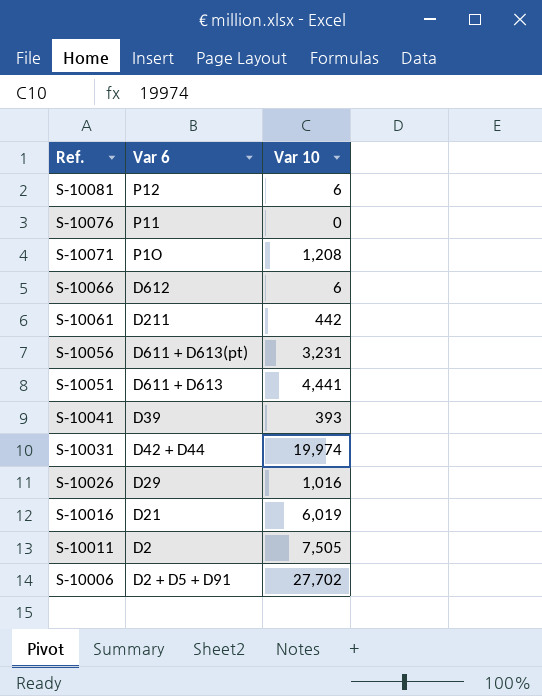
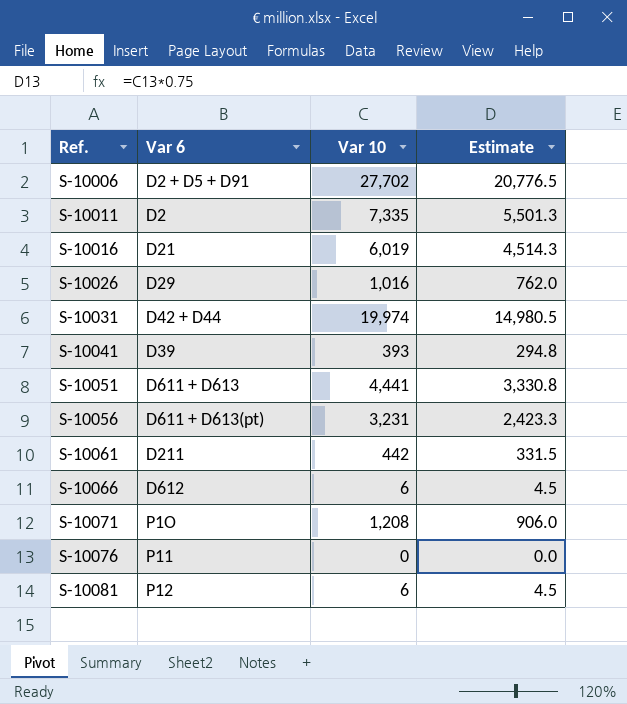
row order: Ref. descending -> Ref. ascending
column Estimate | formula: none -> [Var 10] * 0.75
S-10011 | Var 10: 7,505 -> 7,335

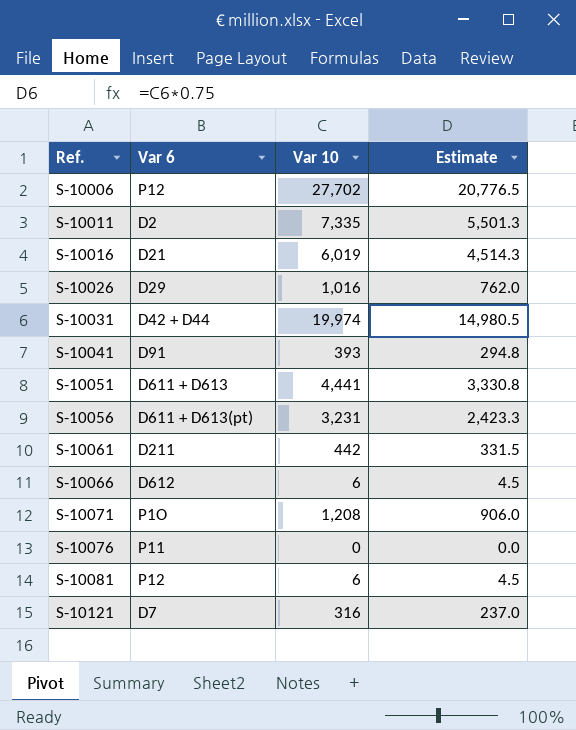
S-10006 | Var 6: D2 + D5 + D91 -> P12
S-10041 | Var 6: D39 -> D91
row S-10121: none -> D7 | 316 | 237.0

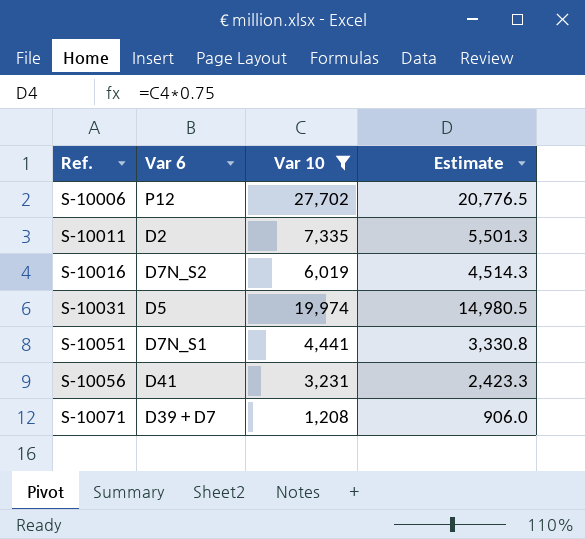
filter: none -> Var 10 >= 1,208
S-10016 | Var 6: D21 -> D7N_S2
S-10031 | Var 6: D42 + D44 -> D5
S-10051 | Var 6: D611 + D613 -> D7N_S1
S-10056 | Var 6: D611 + D613(pt) -> D41
S-10071 | Var 6: P1O -> D39 + D7

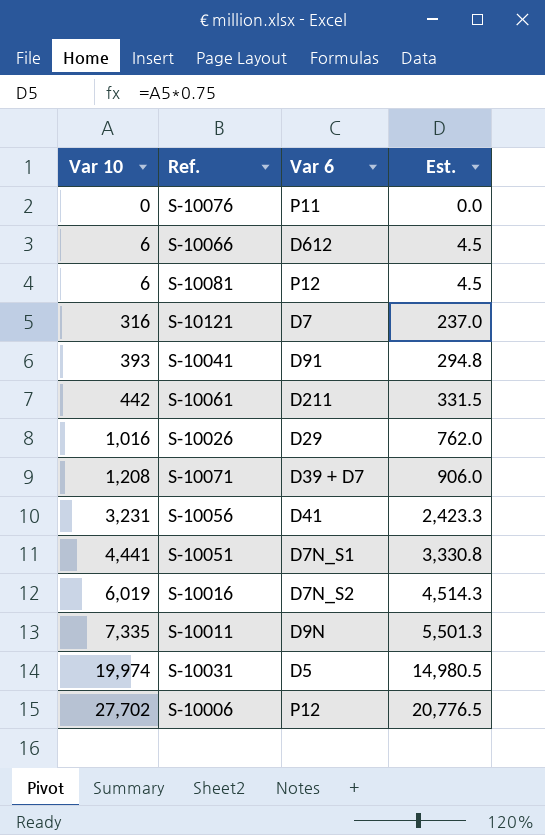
filter: Var 10 >= 1,208 -> none
row order: Ref. ascending -> Var 10 ascending
column Var 10 | position: 3 -> 1
column name: Estimate -> Est.
S-10011 | Var 6: D2 -> D9N

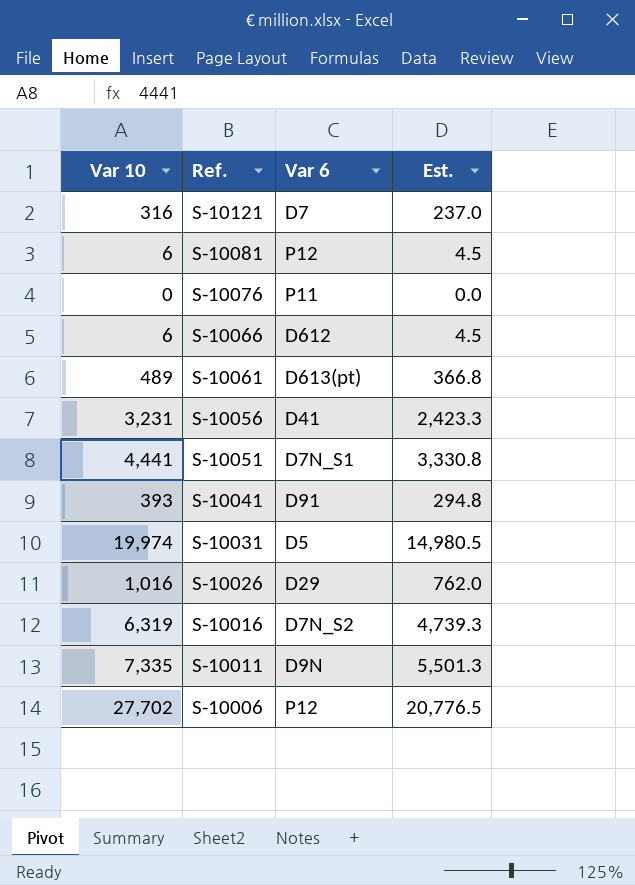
row order: Var 10 ascending -> Ref. descending
row S-10071: 1,208 | D39 + D7 | 906.0 -> none
S-10061 | Var 10: 442 -> 489
S-10061 | Var 6: D211 -> D613(pt)
S-10061 | Est.: 331.5 -> 366.8
S-10016 | Var 10: 6,019 -> 6,319
S-10016 | Est.: 4,514.3 -> 4,739.3

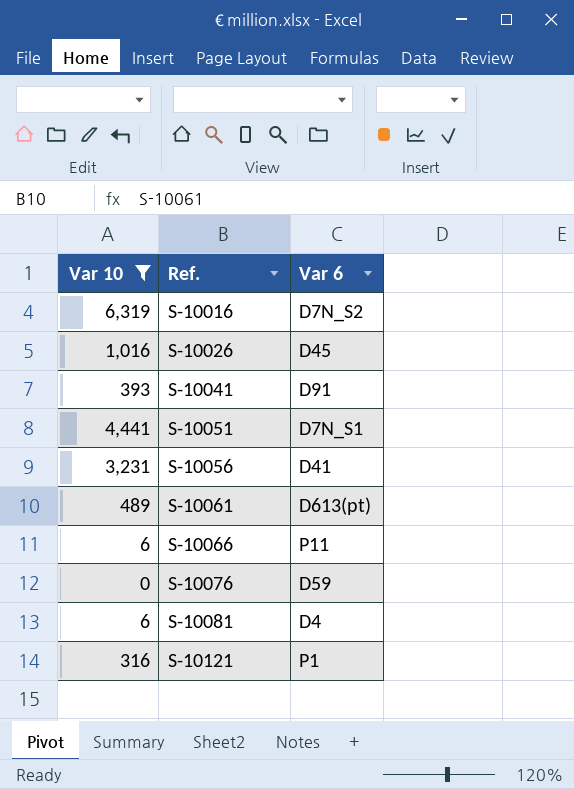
filter: none -> Var 10 <= 6,319
row order: Ref. descending -> Ref. ascending
column Est. | formula: [Var 10] * 0.75 -> none
S-10026 | Var 6: D29 -> D45
S-10066 | Var 6: D612 -> P11
S-10076 | Var 6: P11 -> D59
S-10081 | Var 6: P12 -> D4
S-10121 | Var 6: D7 -> P1

